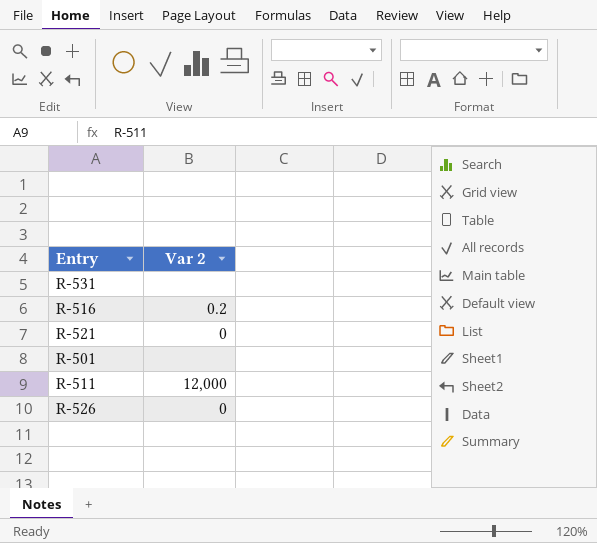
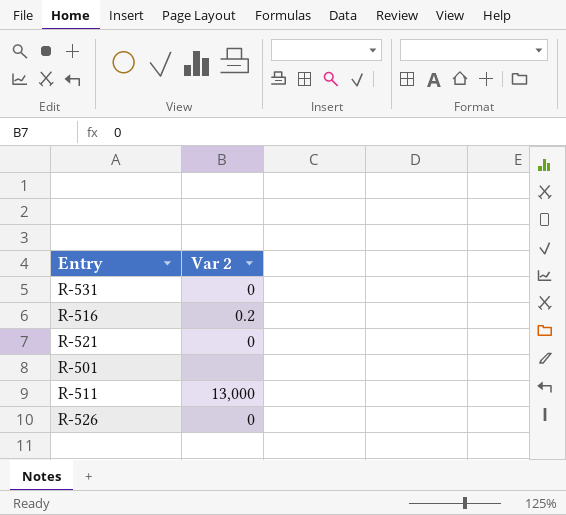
R-531 | Var 2: none -> 0
R-511 | Var 2: 12,000 -> 13,000

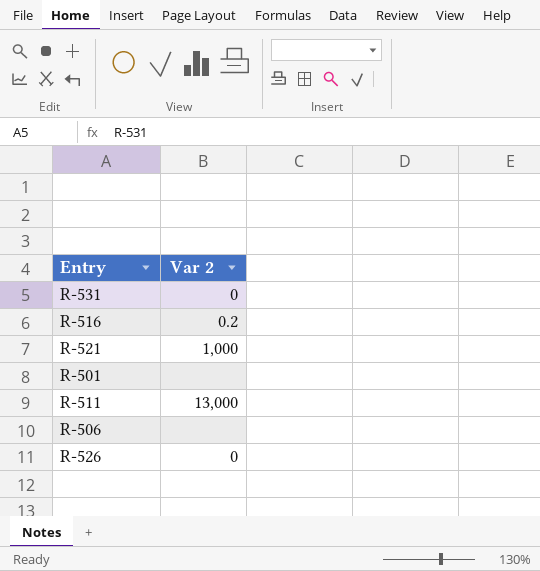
R-521 | Var 2: 0 -> 1,000
row R-506: none -> none

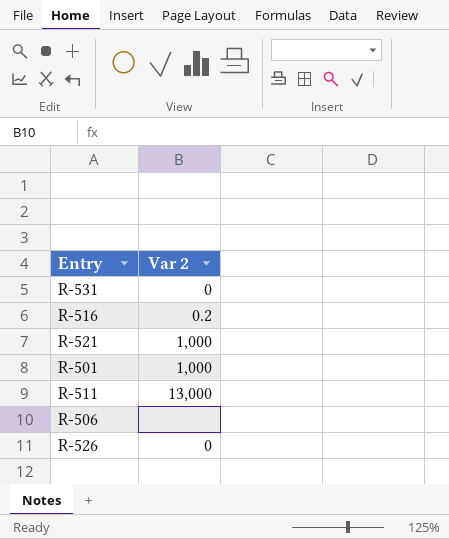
R-501 | Var 2: none -> 1,000

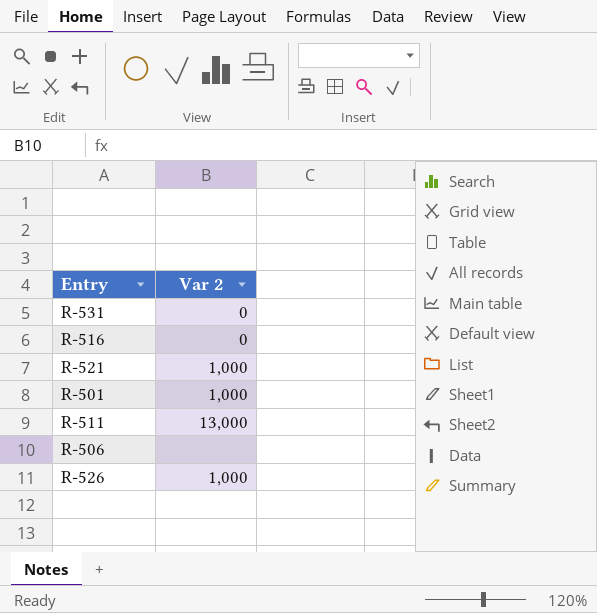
R-516 | Var 2: 0.2 -> 0
R-526 | Var 2: 0 -> 1,000

